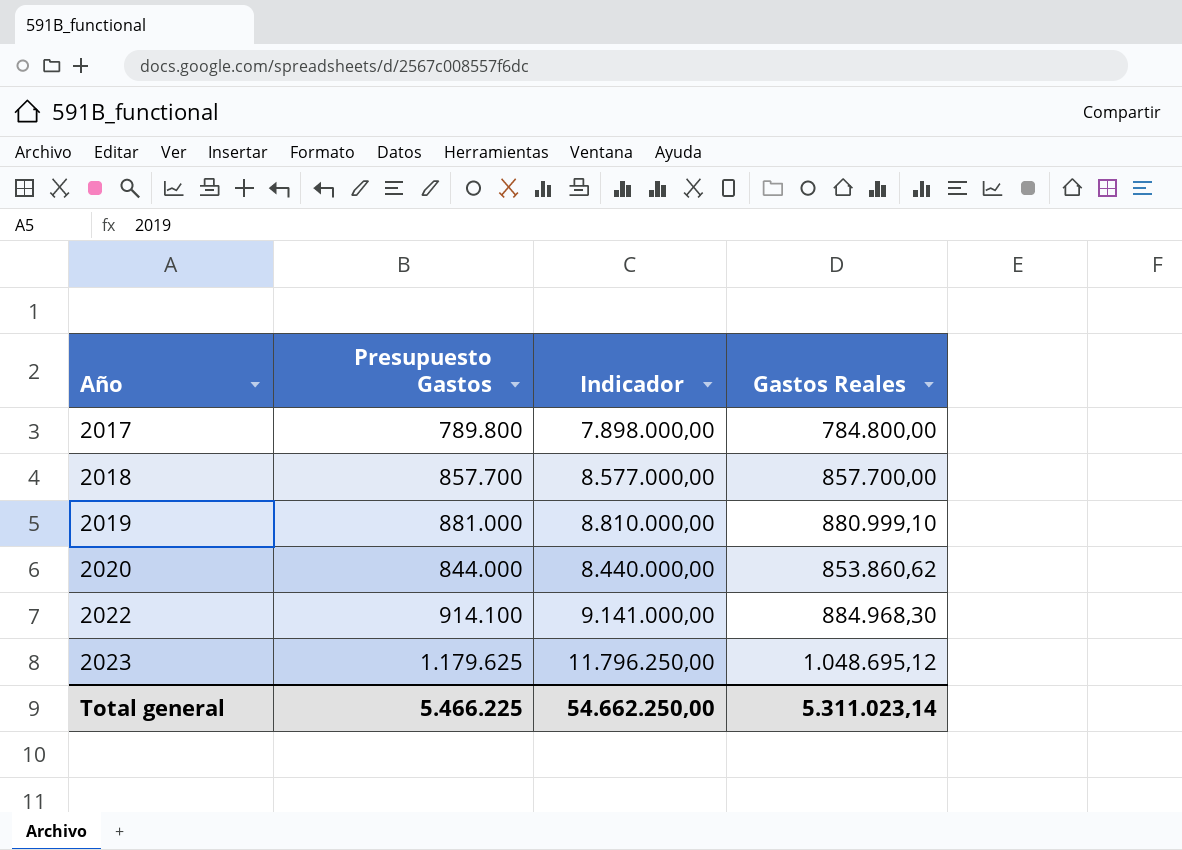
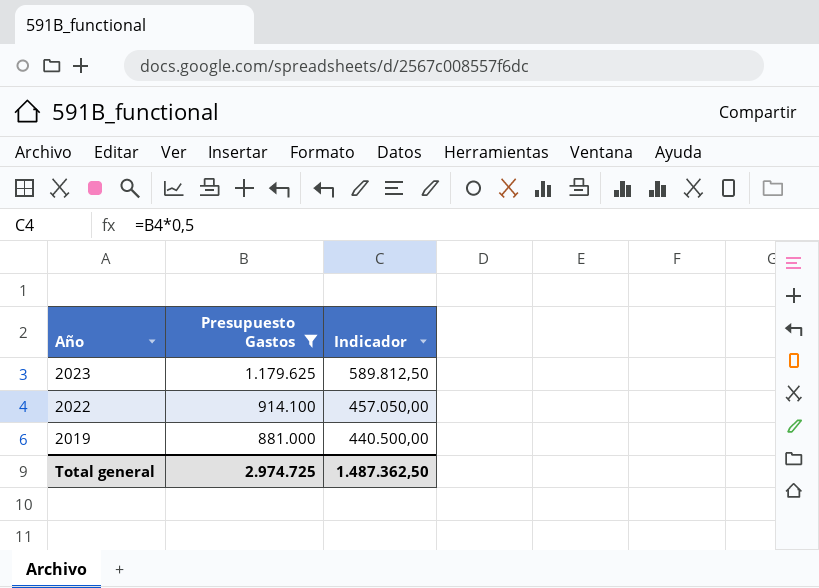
filter: none -> Presupuesto Gastos >= 881.000
row order: Año ascending -> Año descending
column Gastos Reales | position: 4 -> none
column Indicador | formula: [Presupuesto Gastos] * 10 -> [Presupuesto Gastos] * 0,5
Total general | Presupuesto Gastos: 5.466.225 -> 2.974.725
Total general | Indicador: 54.662.250,00 -> 1.487.362,50

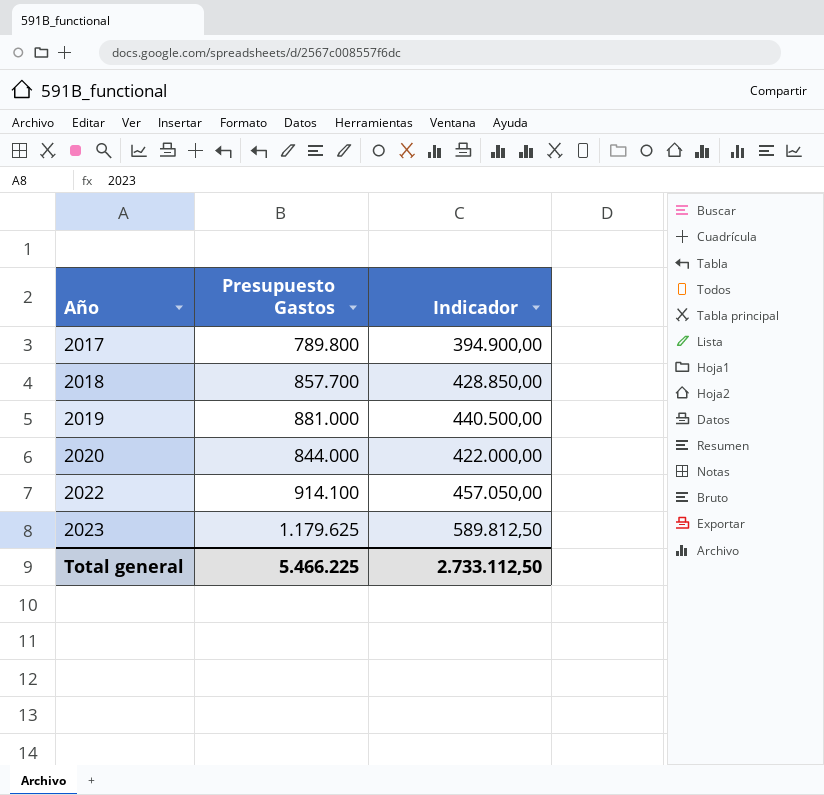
filter: Presupuesto Gastos >= 881.000 -> none
row order: Año descending -> Año ascending
Total general | Presupuesto Gastos: 2.974.725 -> 5.466.225
Total general | Indicador: 1.487.362,50 -> 2.733.112,50

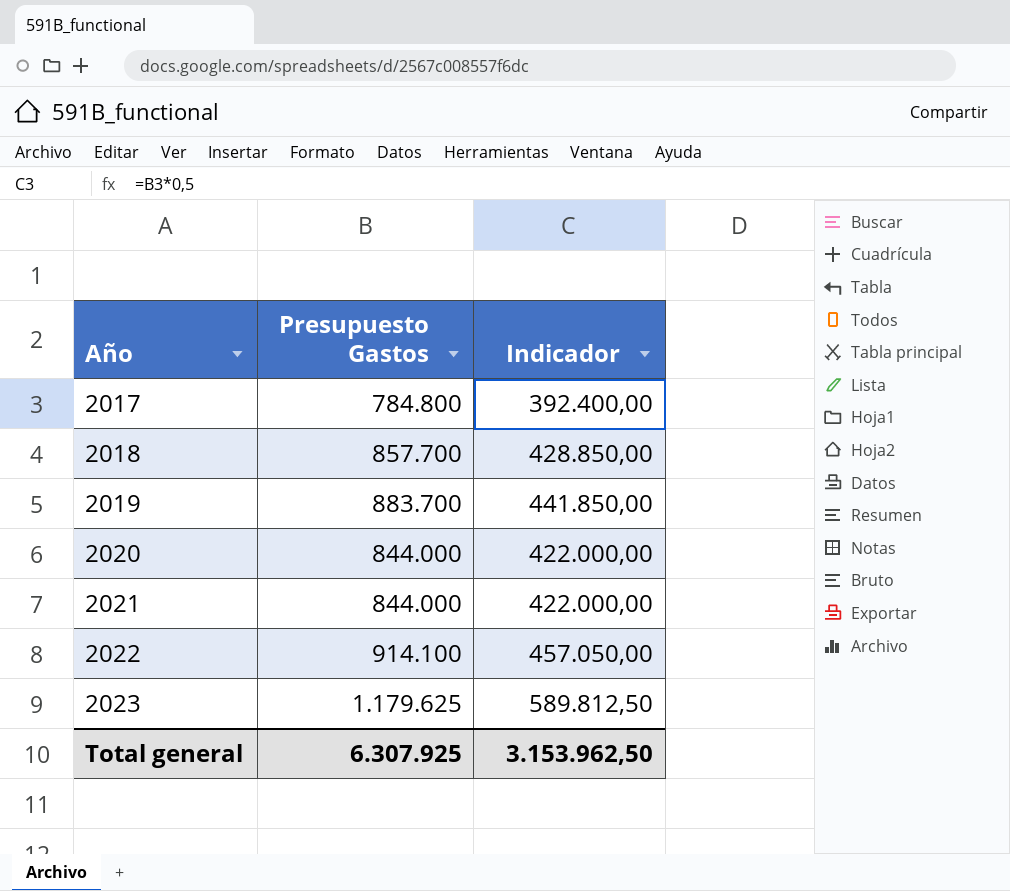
2017 | Presupuesto Gastos: 789.800 -> 784.800
2017 | Indicador: 394.900,00 -> 392.400,00
2019 | Presupuesto Gastos: 881.000 -> 883.700
2019 | Indicador: 440.500,00 -> 441.850,00
row 2021: none -> 844.000 | 422.000,00
Total general | Presupuesto Gastos: 5.466.225 -> 6.307.925
Total general | Indicador: 2.733.112,50 -> 3.153.962,50

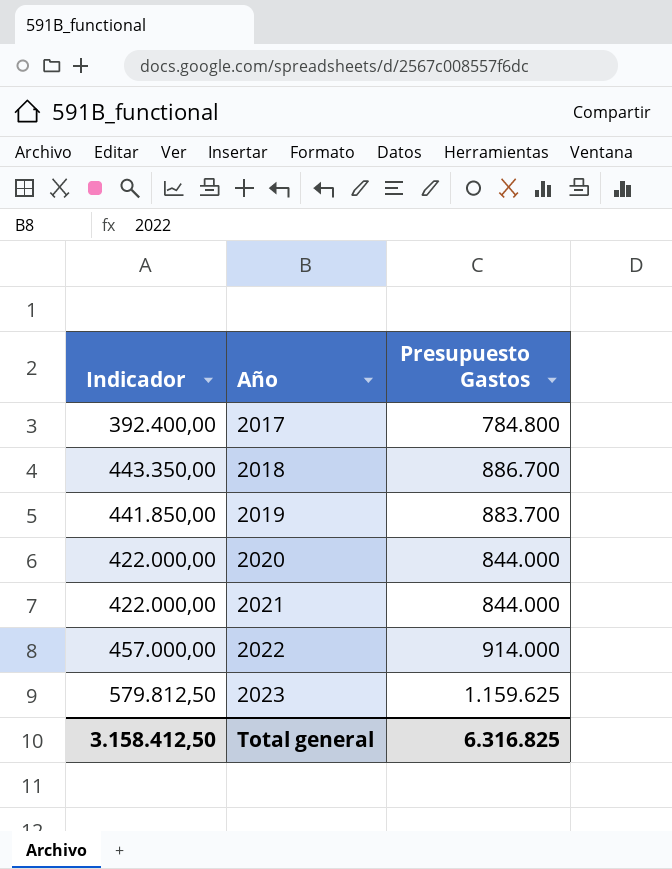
column Indicador | position: 3 -> 1
2018 | Indicador: 428.850,00 -> 443.350,00
2018 | Presupuesto Gastos: 857.700 -> 886.700
2022 | Indicador: 457.050,00 -> 457.000,00
2022 | Presupuesto Gastos: 914.100 -> 914.000
2023 | Indicador: 589.812,50 -> 579.812,50
2023 | Presupuesto Gastos: 1.179.625 -> 1.159.625
Total general | Indicador: 3.153.962,50 -> 3.158.412,50
Total general | Presupuesto Gastos: 6.307.925 -> 6.316.825

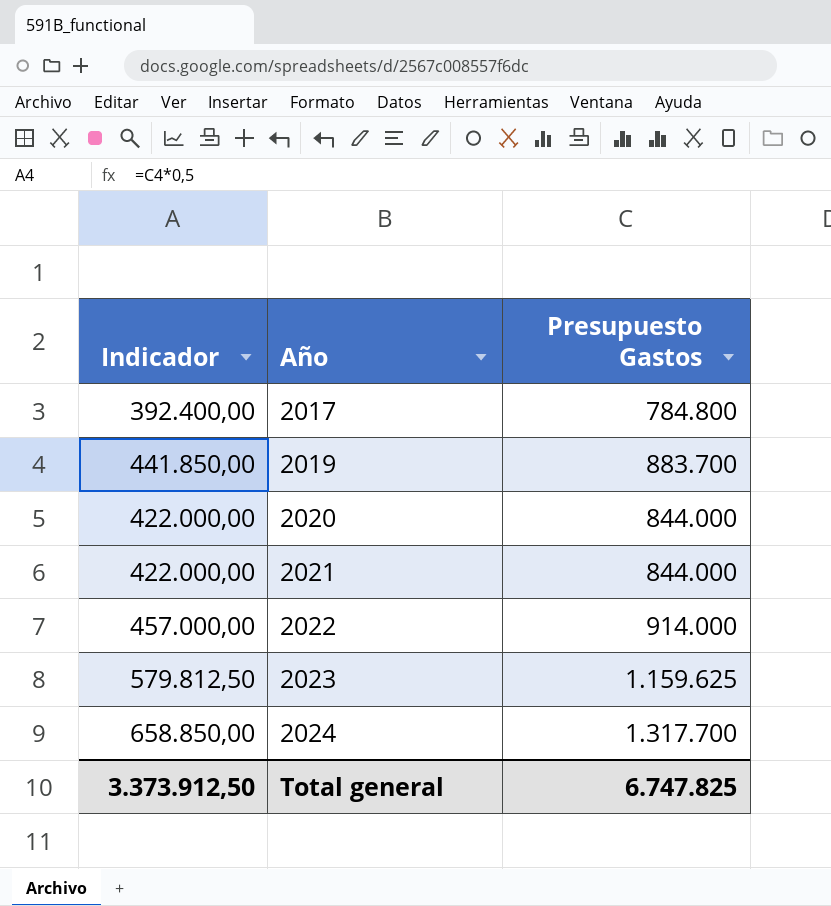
row 2018: 443.350,00 | 886.700 -> none
row 2024: none -> 658.850,00 | 1.317.700
Total general | Indicador: 3.158.412,50 -> 3.373.912,50
Total general | Presupuesto Gastos: 6.316.825 -> 6.747.825

